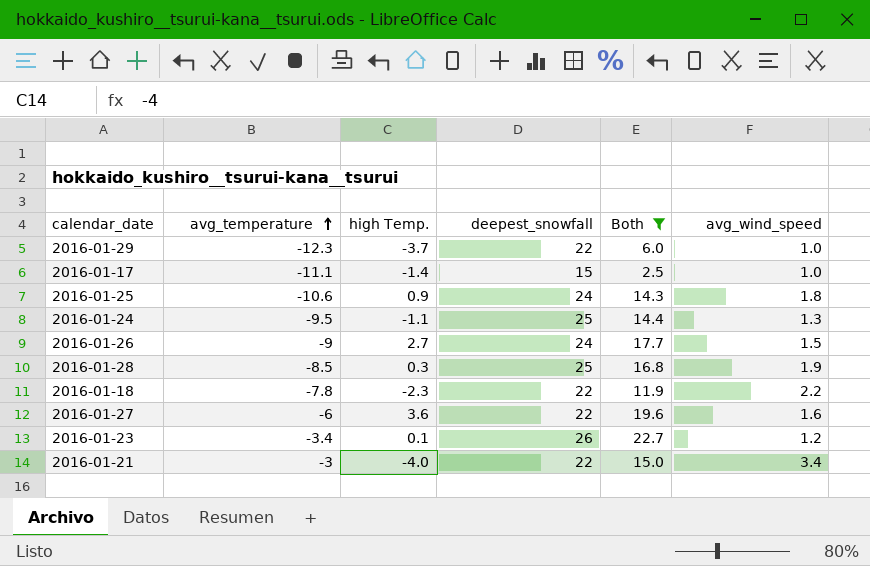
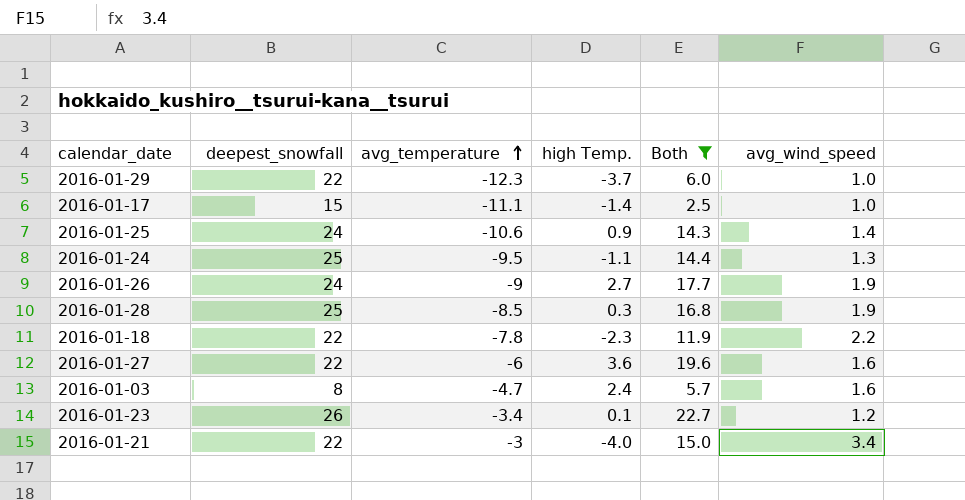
column deepest_snowfall | position: 4 -> 2
2016-01-25 | avg_wind_speed: 1.8 -> 1.4
2016-01-26 | avg_wind_speed: 1.5 -> 1.9
row 2016-01-03: none -> 8 | -4.7 | 2.4 | 5.7 | 1.6

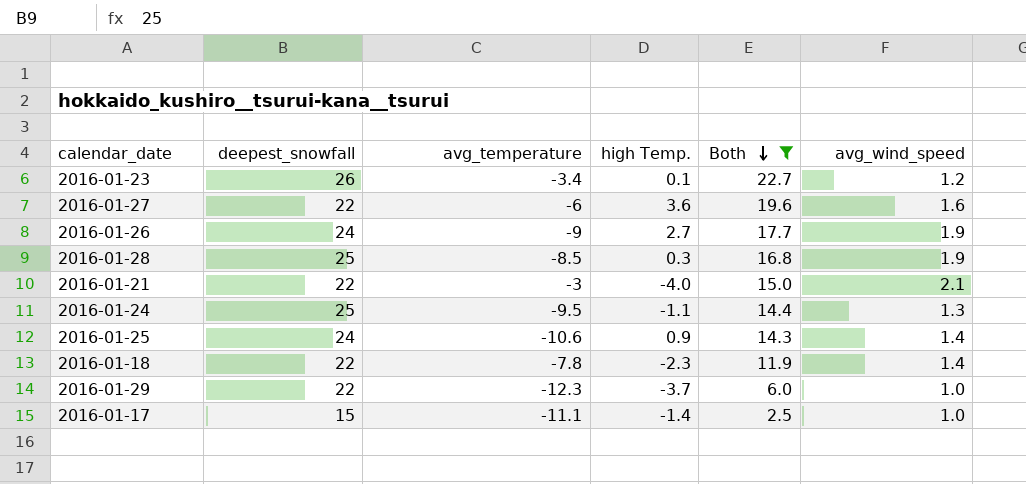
row order: avg_temperature ascending -> Both descending
row 2016-01-03: 8 | -4.7 | 2.4 | 5.7 | 1.6 -> none
2016-01-21 | avg_wind_speed: 3.4 -> 2.1
2016-01-18 | avg_wind_speed: 2.2 -> 1.4

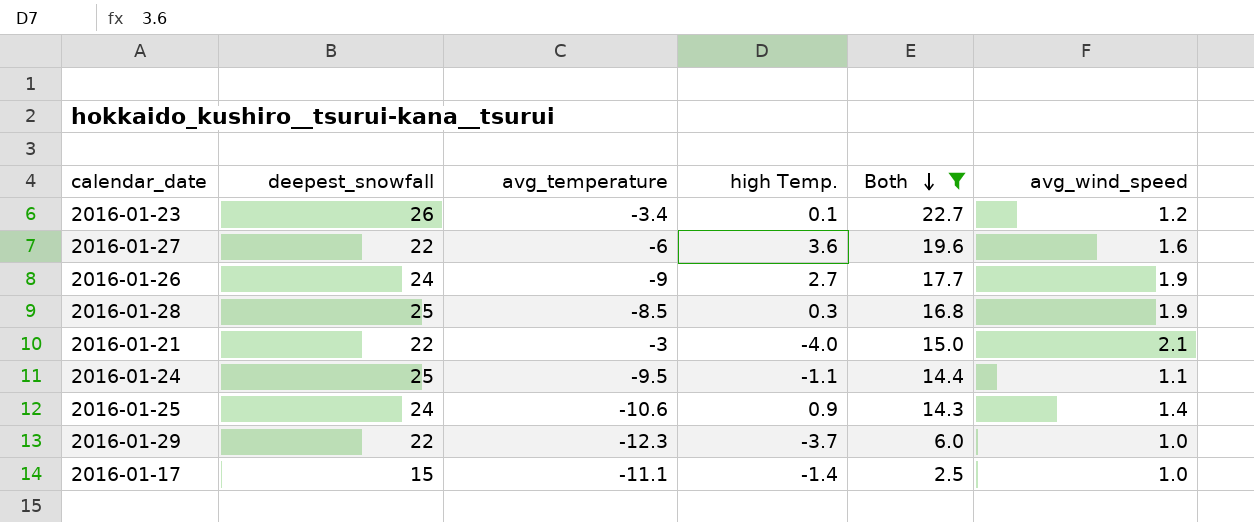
row 2016-01-18: 22 | -7.8 | -2.3 | 11.9 | 1.4 -> none
2016-01-24 | avg_wind_speed: 1.3 -> 1.1

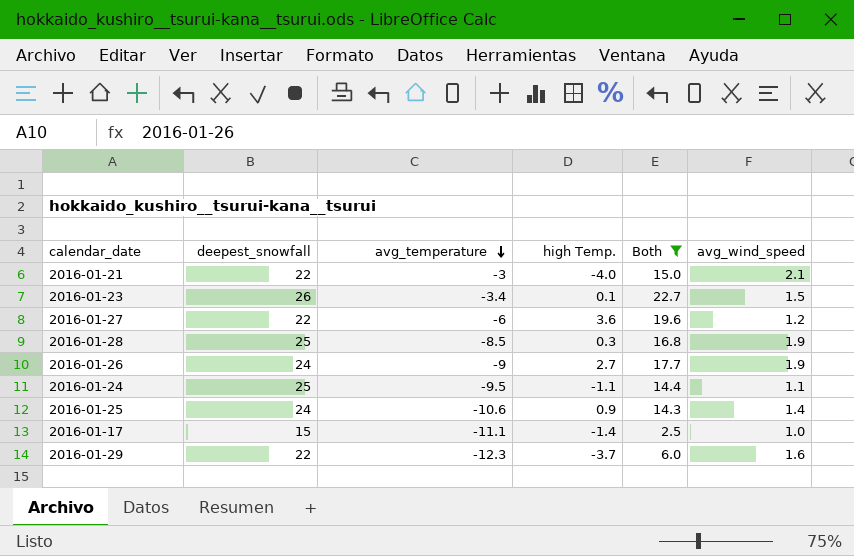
row order: Both descending -> avg_temperature descending
2016-01-23 | avg_wind_speed: 1.2 -> 1.5
2016-01-27 | avg_wind_speed: 1.6 -> 1.2
2016-01-29 | avg_wind_speed: 1.0 -> 1.6

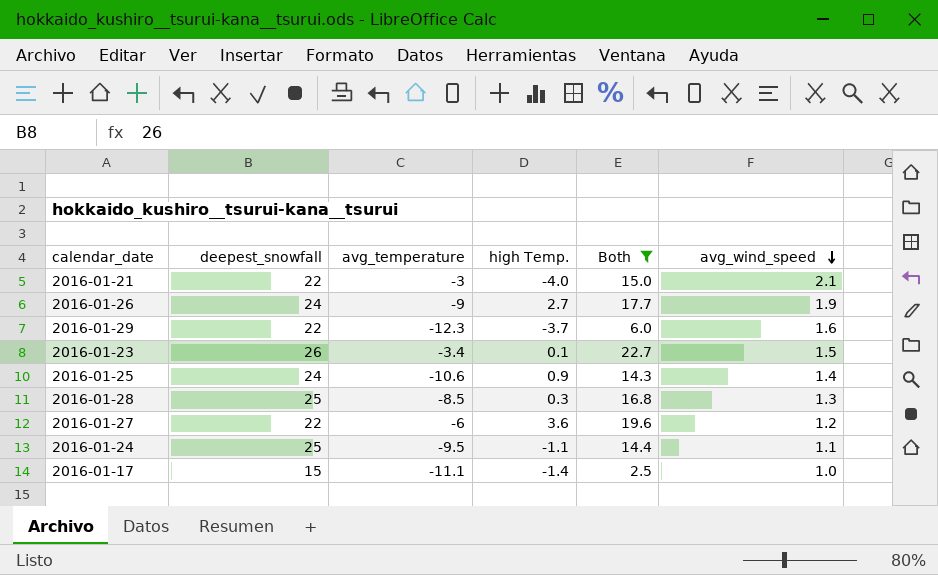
row order: avg_temperature descending -> avg_wind_speed descending
2016-01-28 | avg_wind_speed: 1.9 -> 1.3

